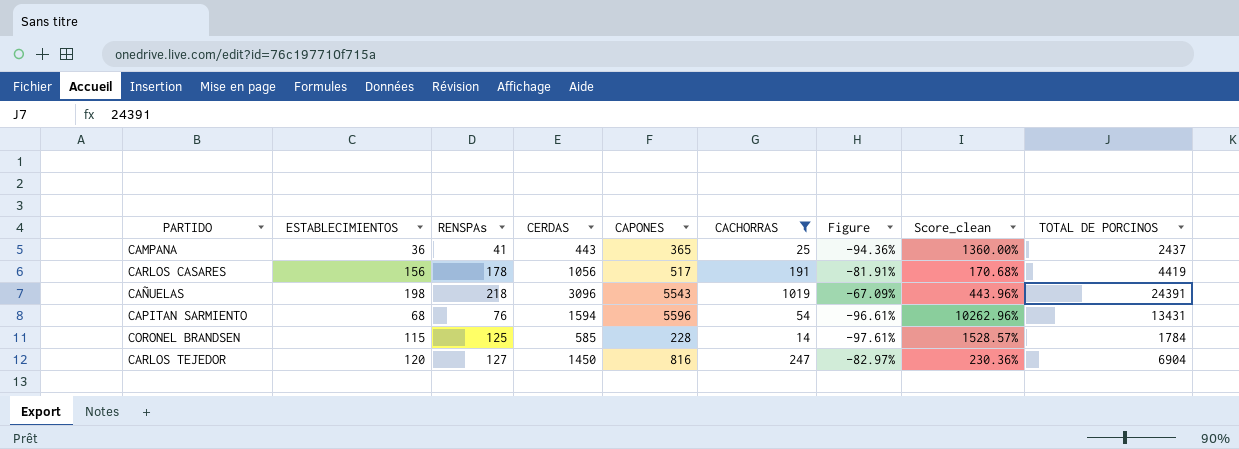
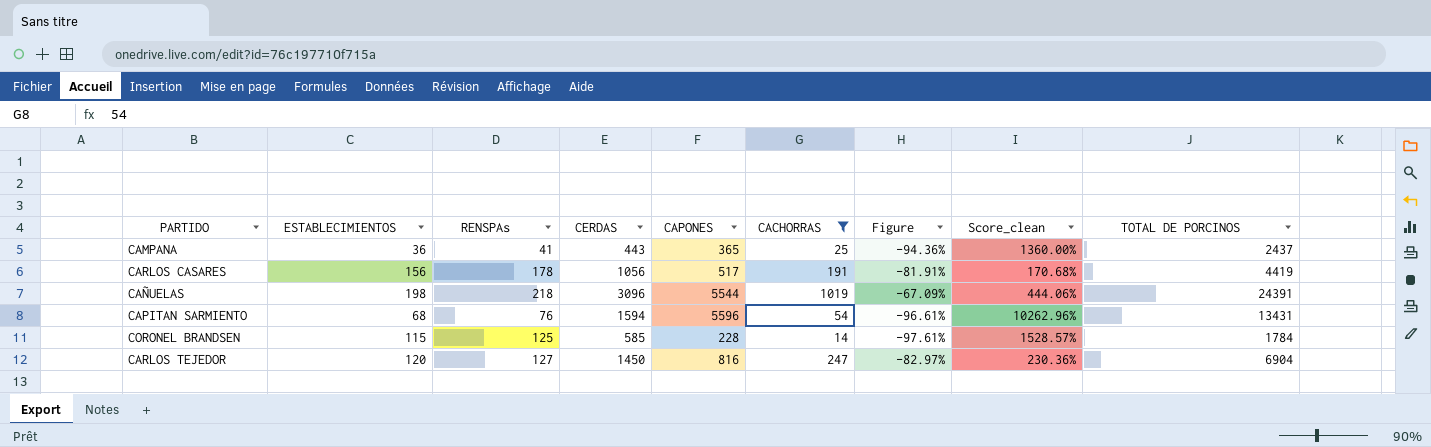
CAÑUELAS | CAPONES: 5543 -> 5544
CAÑUELAS | Score_clean: 443.96% -> 444.06%

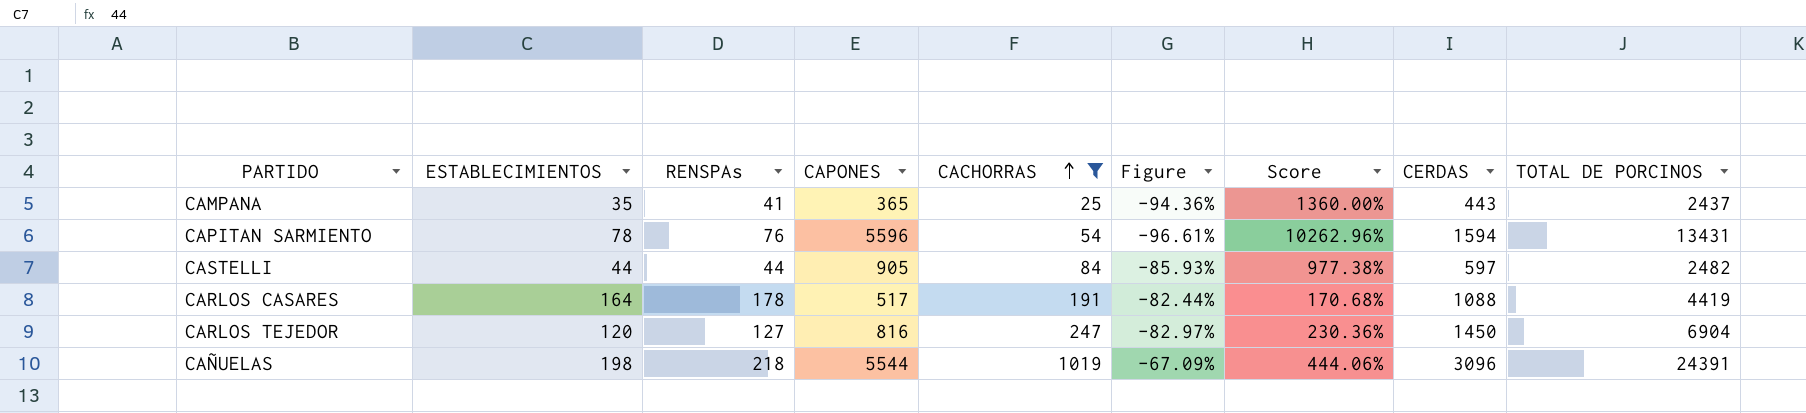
row order: none -> CACHORRAS ascending
column name: Score_clean -> Score
column CERDAS | position: 4 -> 8
row CORONEL BRANDSEN: 115 | 125 | 585 | 228 | 14 | -97.61% | 1528.57% | 1784 -> none
CAMPANA | ESTABLECIMIENTOS: 36 -> 35
CAPITAN SARMIENTO | ESTABLECIMIENTOS: 68 -> 78
row CASTELLI: none -> 44 | 44 | 905 | 84 | -85.93% | 977.38% | 597 | 2482
CARLOS CASARES | ESTABLECIMIENTOS: 156 -> 164
CARLOS CASARES | Figure: -81.91% -> -82.44%
CARLOS CASARES | CERDAS: 1056 -> 1088

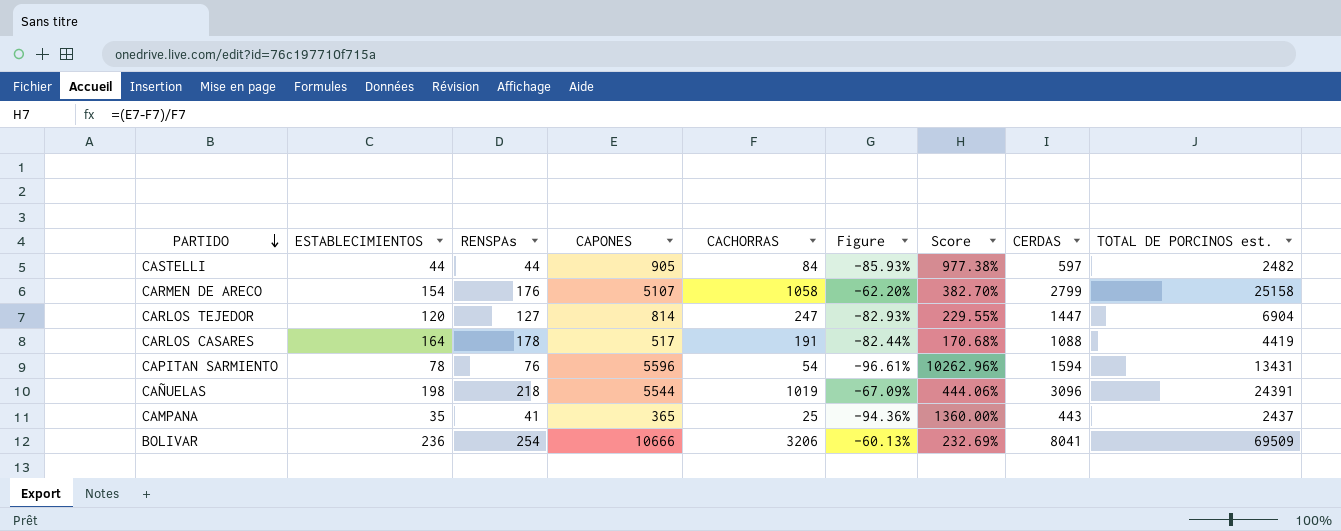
filter: CACHORRAS <= 1019 -> none
row order: CACHORRAS ascending -> PARTIDO descending
column name: TOTAL DE PORCINOS -> TOTAL DE PORCINOS est.
CARLOS TEJEDOR | CAPONES: 816 -> 814
CARLOS TEJEDOR | Figure: -82.97% -> -82.93%
CARLOS TEJEDOR | Score: 230.36% -> 229.55%
CARLOS TEJEDOR | CERDAS: 1450 -> 1447

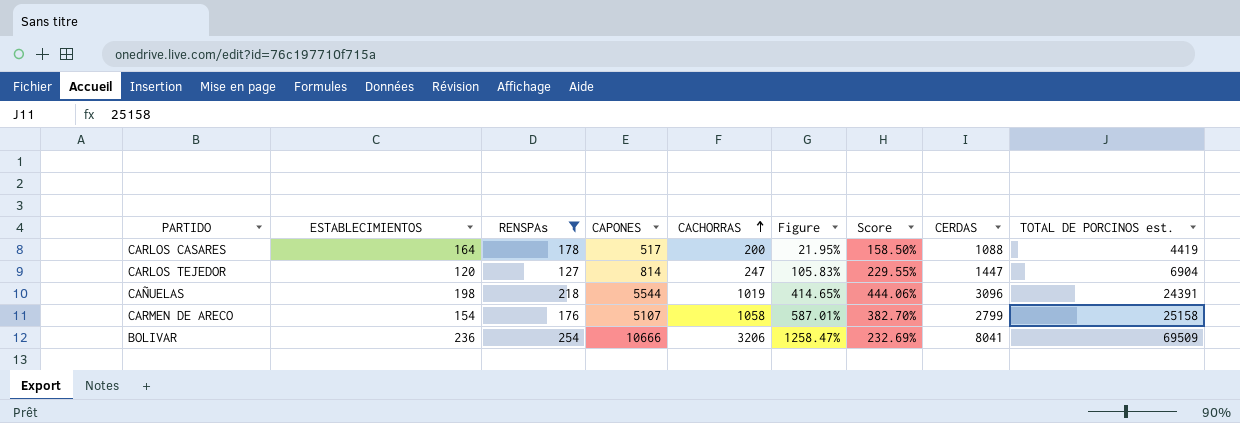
filter: none -> RENSPAs >= 127
row order: PARTIDO descending -> CACHORRAS ascending
column Figure | formula: ([CACHORRAS] - [CERDAS]) / [CERDAS] -> ([CACHORRAS] - [ESTABLECIMIENTOS]) / [ESTABLECIMIENTOS]
CARLOS CASARES | CACHORRAS: 191 -> 200
CARLOS CASARES | Score: 170.68% -> 158.50%

